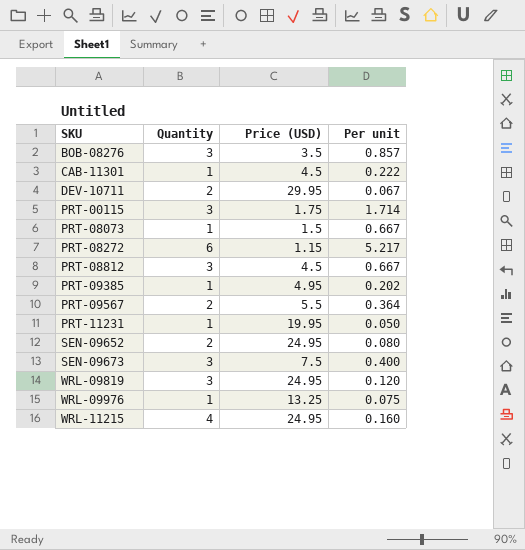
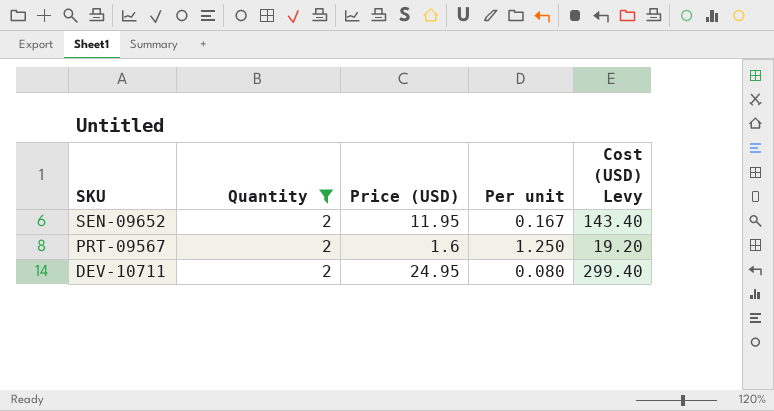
filter: none -> Quantity = 2
row order: SKU ascending -> SKU descending
column Cost (USD) Levy | formula: none -> [Price (USD)] * 12
SEN-09652 | Price (USD): 24.95 -> 11.95
SEN-09652 | Per unit: 0.080 -> 0.167
PRT-09567 | Price (USD): 5.5 -> 1.6
PRT-09567 | Per unit: 0.364 -> 1.250
DEV-10711 | Price (USD): 29.95 -> 24.95
DEV-10711 | Per unit: 0.067 -> 0.080

